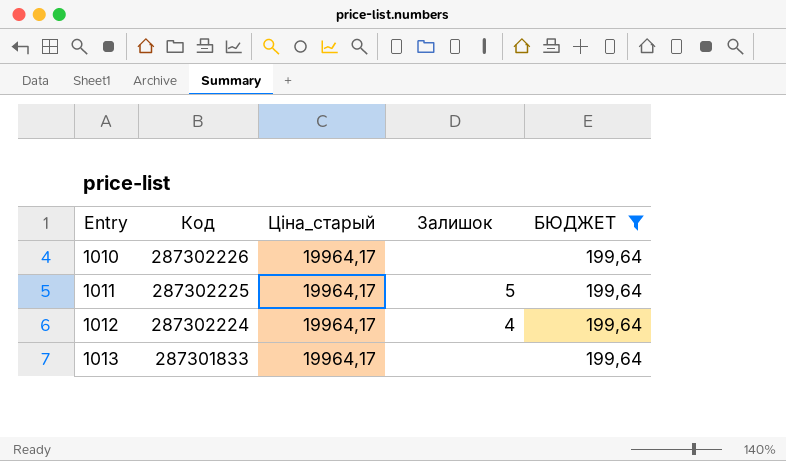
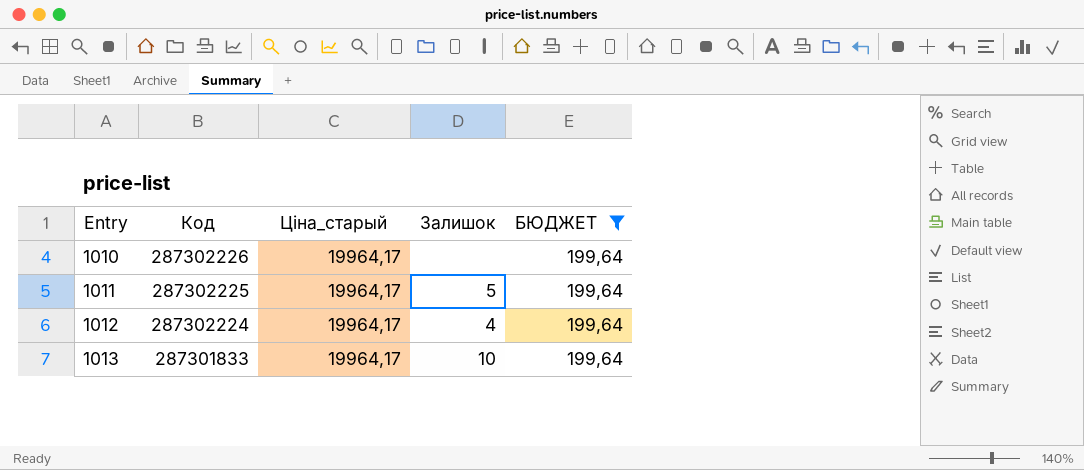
1013 | Залишок: none -> 10

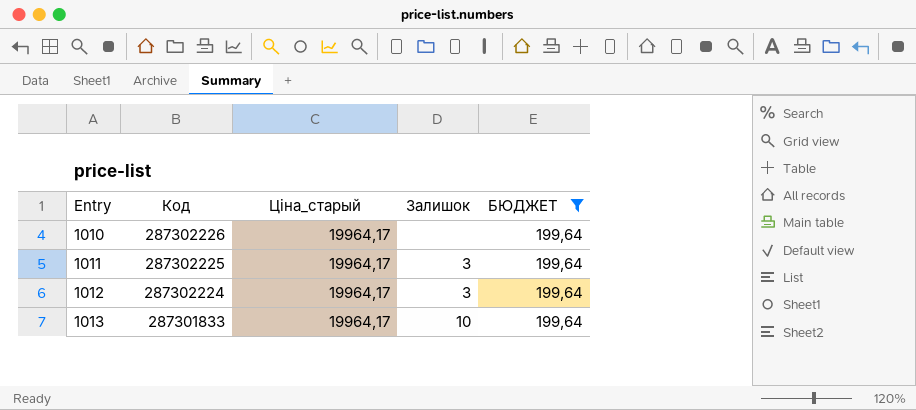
1011 | Залишок: 5 -> 3
1012 | Залишок: 4 -> 3

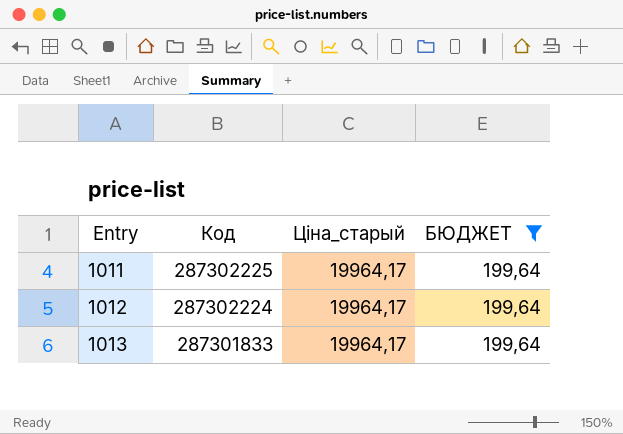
column Залишок | position: 4 -> none
row 1010: 287302226 | 19964,17 | none | 199,64 -> none

